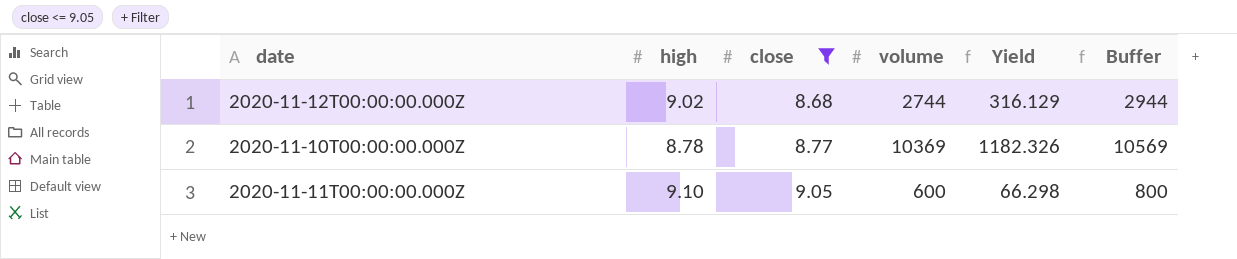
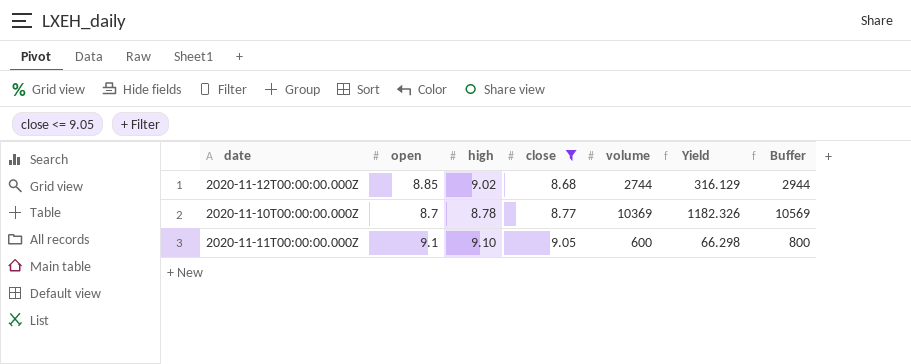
column open | position: none -> 2

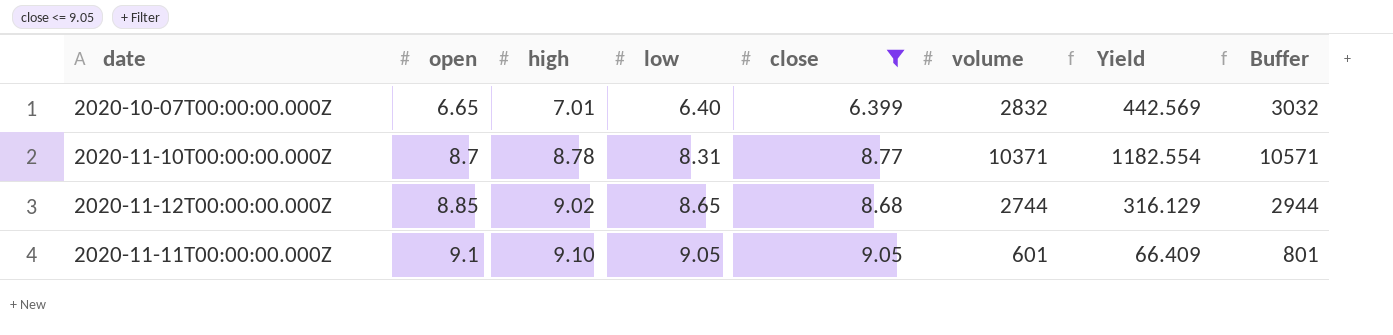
row order: close ascending -> open ascending
column low | position: none -> 4
row 2020-10-07T00:00:00.000Z: none -> 6.65 | 7.01 | 6.40 | 6.399 | 2832 | 442.569 | 3032
2020-11-10T00:00:00.000Z | volume: 10369 -> 10371
2020-11-10T00:00:00.000Z | Yield: 1182.326 -> 1182.554
2020-11-10T00:00:00.000Z | Buffer: 10569 -> 10571
2020-11-11T00:00:00.000Z | volume: 600 -> 601
2020-11-11T00:00:00.000Z | Yield: 66.298 -> 66.409
2020-11-11T00:00:00.000Z | Buffer: 800 -> 801

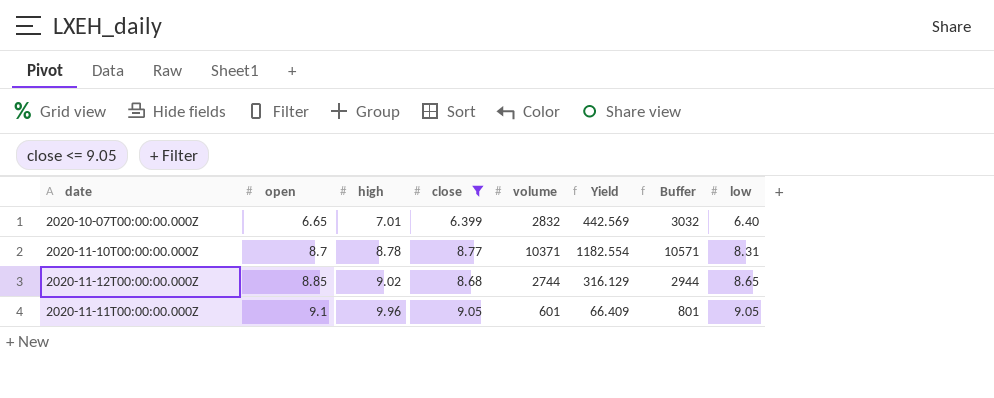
column low | position: 4 -> 8
2020-11-11T00:00:00.000Z | high: 9.10 -> 9.96

